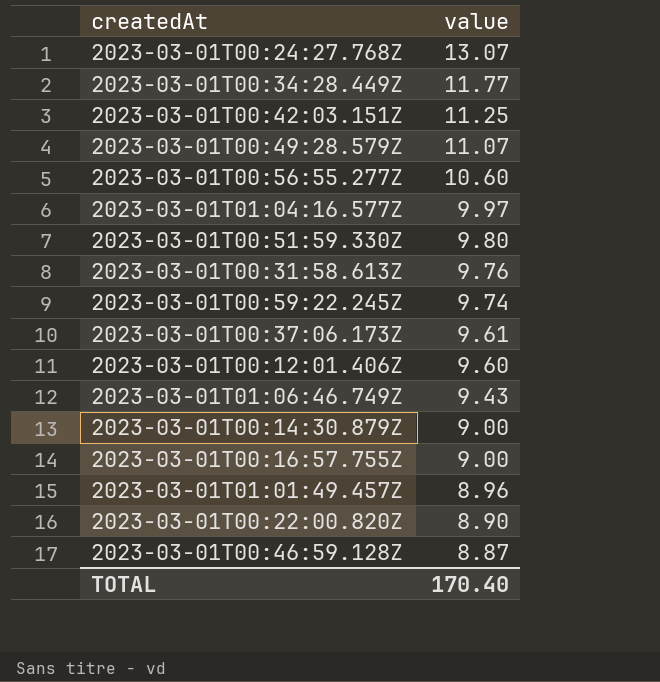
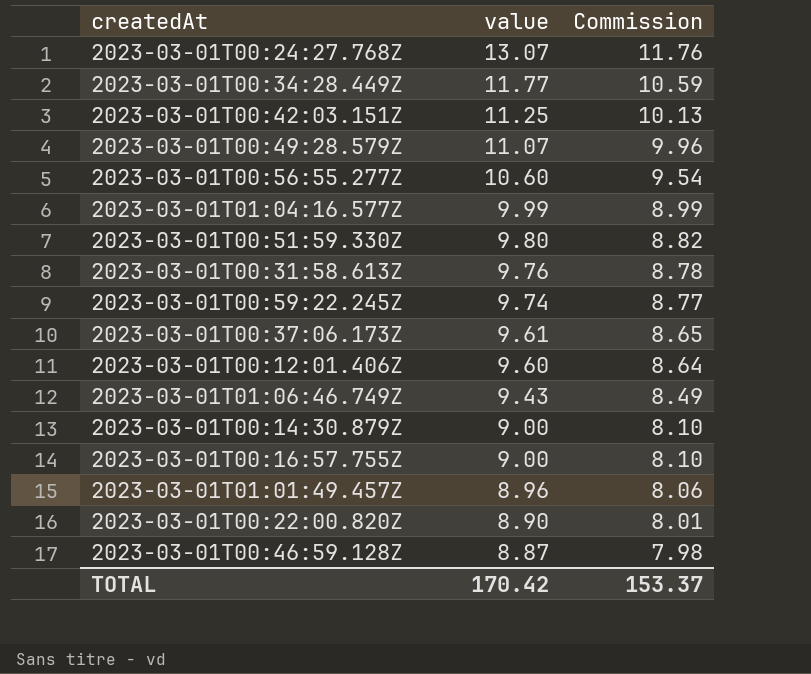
column Commission | formula: none -> [value] * 0.9
2023-03-01T01:04:16.577Z | value: 9.97 -> 9.99
TOTAL | value: 170.40 -> 170.42

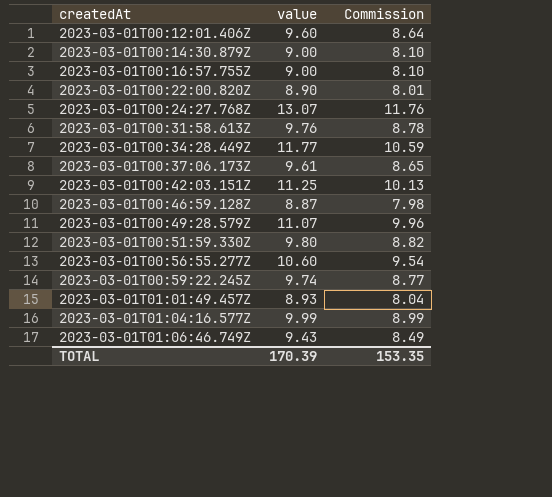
row order: value descending -> createdAt ascending
2023-03-01T01:01:49.457Z | value: 8.96 -> 8.93
2023-03-01T01:01:49.457Z | Commission: 8.06 -> 8.04
TOTAL | value: 170.42 -> 170.39
TOTAL | Commission: 153.37 -> 153.35

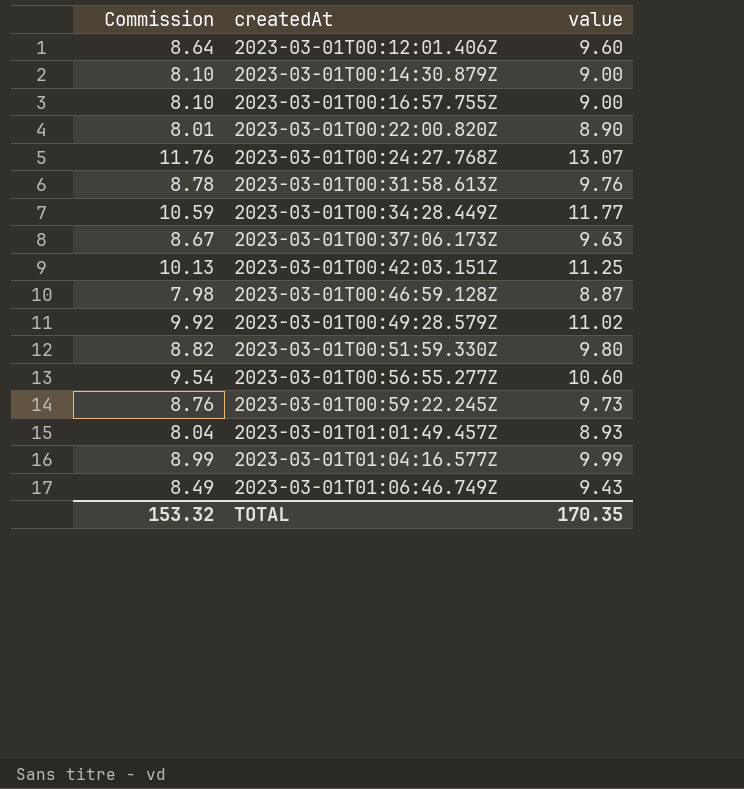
column Commission | position: 3 -> 1
2023-03-01T00:37:06.173Z | Commission: 8.65 -> 8.67
2023-03-01T00:37:06.173Z | value: 9.61 -> 9.63
2023-03-01T00:49:28.579Z | Commission: 9.96 -> 9.92
2023-03-01T00:49:28.579Z | value: 11.07 -> 11.02
2023-03-01T00:59:22.245Z | Commission: 8.77 -> 8.76
2023-03-01T00:59:22.245Z | value: 9.74 -> 9.73
TOTAL | Commission: 153.35 -> 153.32
TOTAL | value: 170.39 -> 170.35

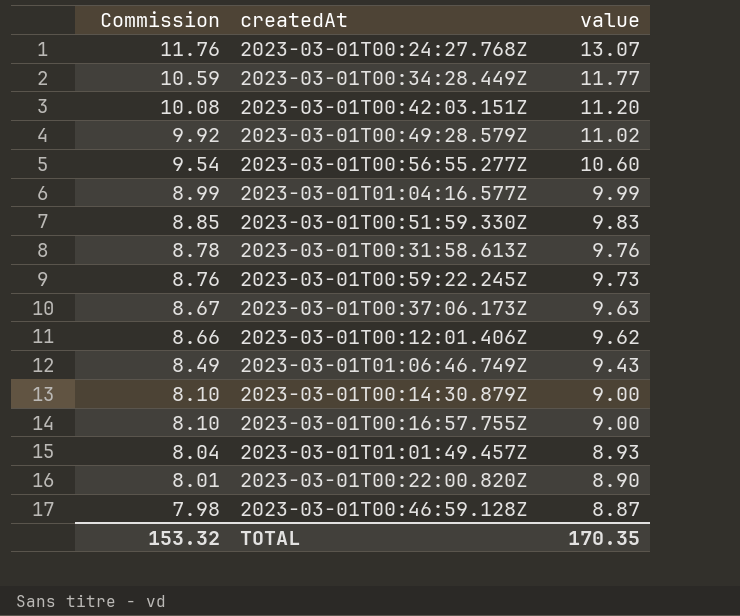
row order: createdAt ascending -> Commission descending
2023-03-01T00:42:03.151Z | Commission: 10.13 -> 10.08
2023-03-01T00:42:03.151Z | value: 11.25 -> 11.20
2023-03-01T00:51:59.330Z | Commission: 8.82 -> 8.85
2023-03-01T00:51:59.330Z | value: 9.80 -> 9.83
2023-03-01T00:12:01.406Z | Commission: 8.64 -> 8.66
2023-03-01T00:12:01.406Z | value: 9.60 -> 9.62

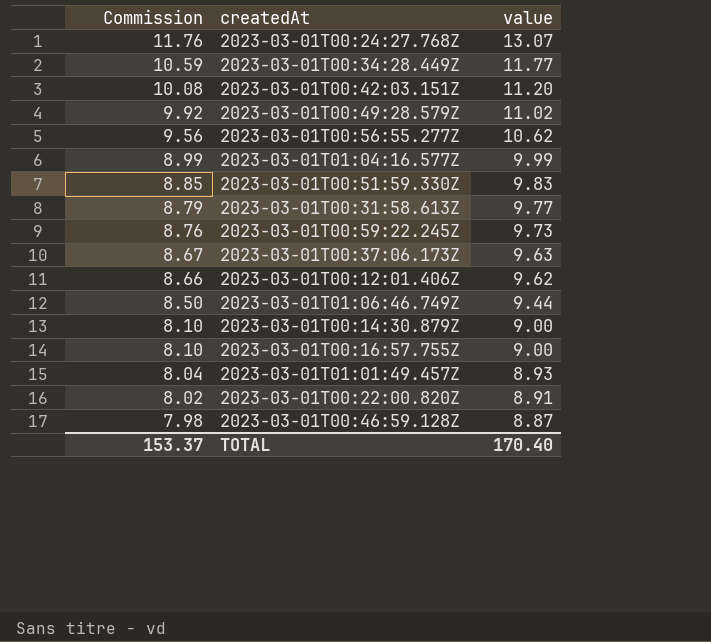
2023-03-01T00:56:55.277Z | Commission: 9.54 -> 9.56
2023-03-01T00:56:55.277Z | value: 10.60 -> 10.62
2023-03-01T00:31:58.613Z | Commission: 8.78 -> 8.79
2023-03-01T00:31:58.613Z | value: 9.76 -> 9.77
2023-03-01T01:06:46.749Z | Commission: 8.49 -> 8.50
2023-03-01T01:06:46.749Z | value: 9.43 -> 9.44
2023-03-01T00:22:00.820Z | Commission: 8.01 -> 8.02
2023-03-01T00:22:00.820Z | value: 8.90 -> 8.91
TOTAL | Commission: 153.32 -> 153.37
TOTAL | value: 170.35 -> 170.40

